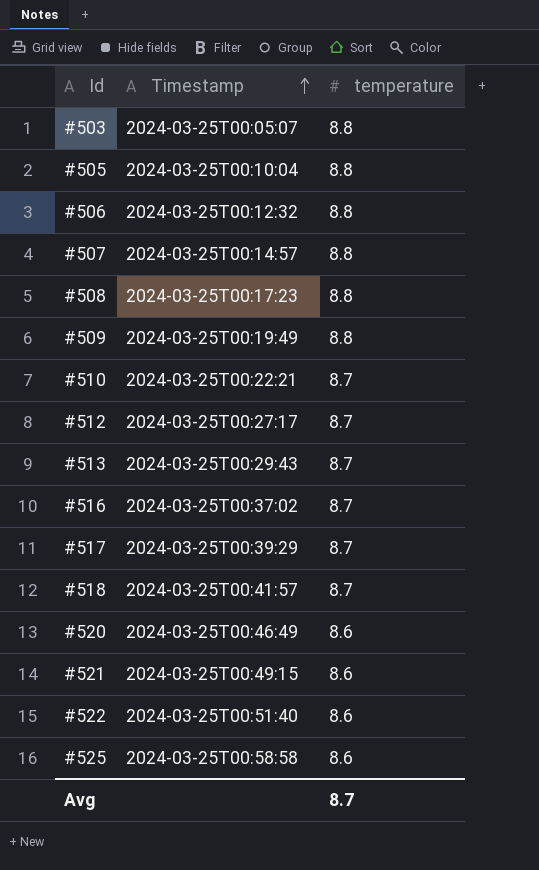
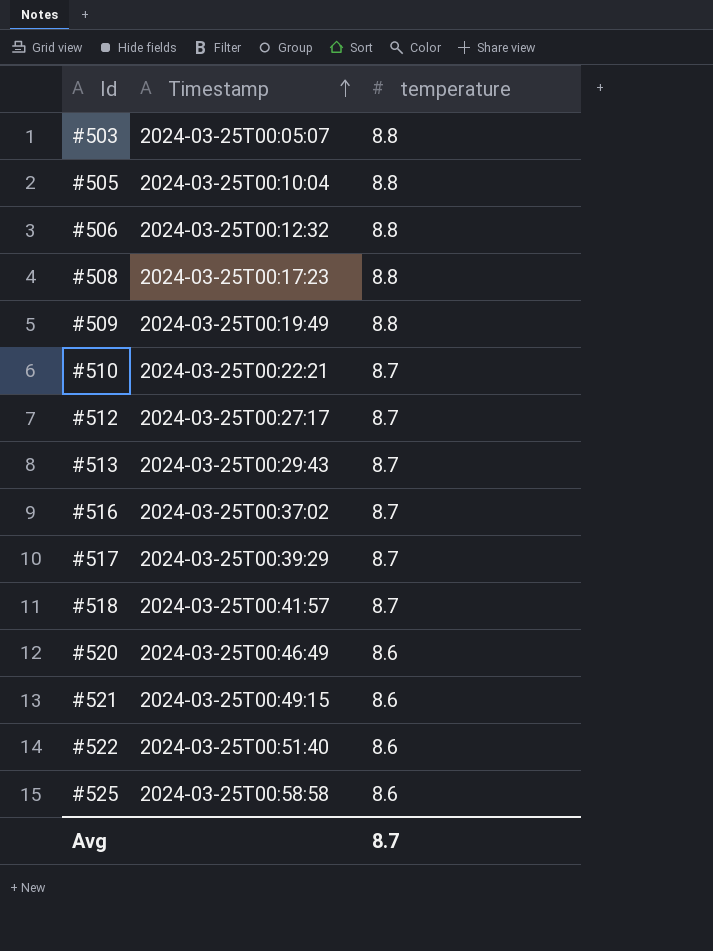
row #507: 2024-03-25T00:14:57 | 8.8 -> none

